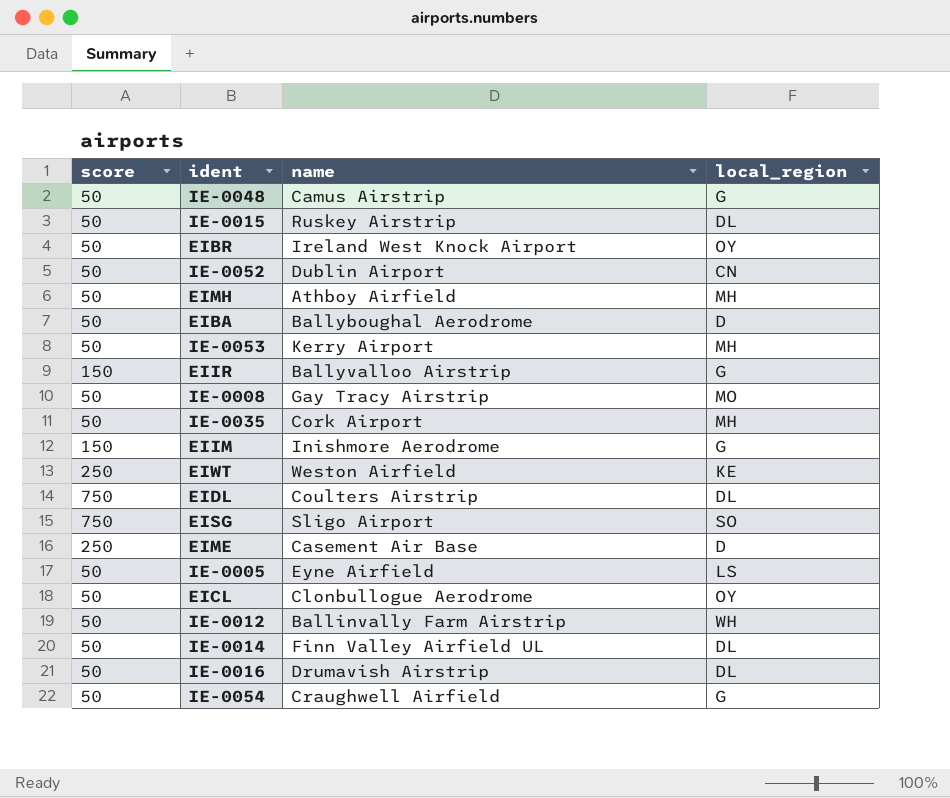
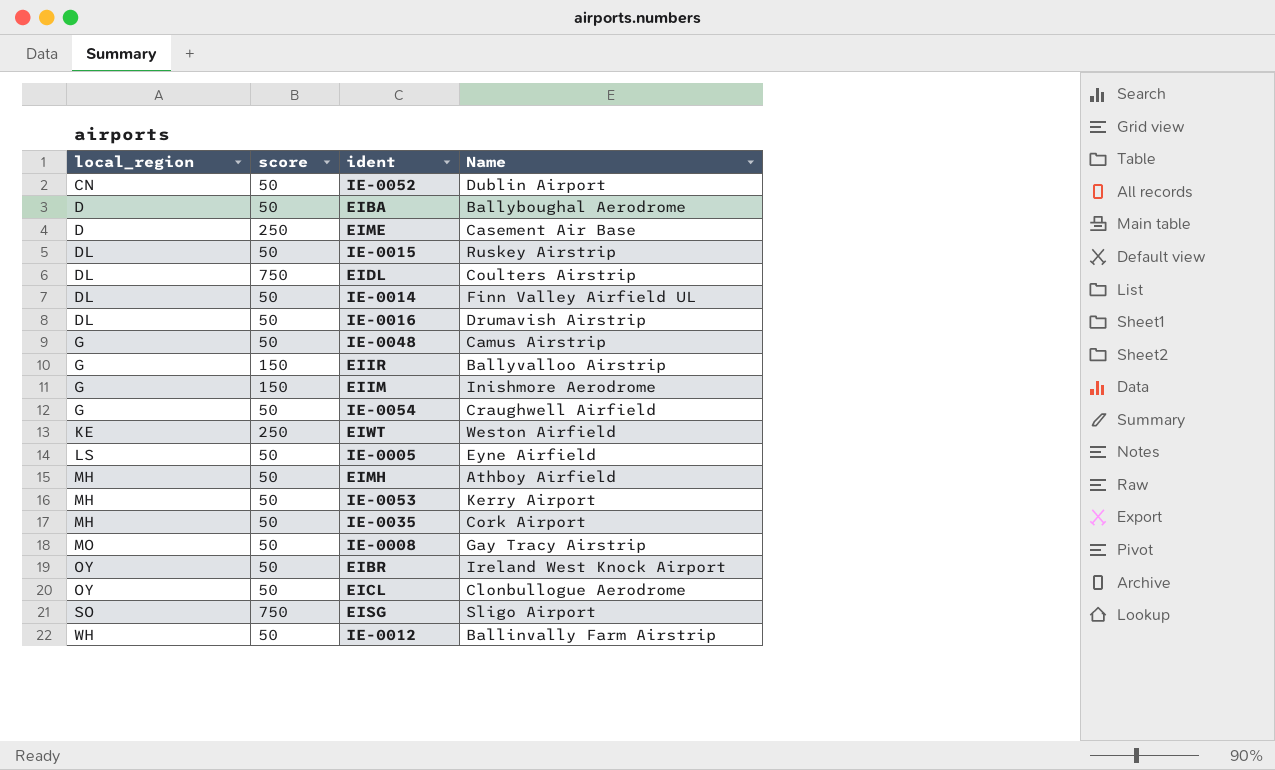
row order: none -> local_region ascending
column local_region | position: 4 -> 1
column name: name -> Name

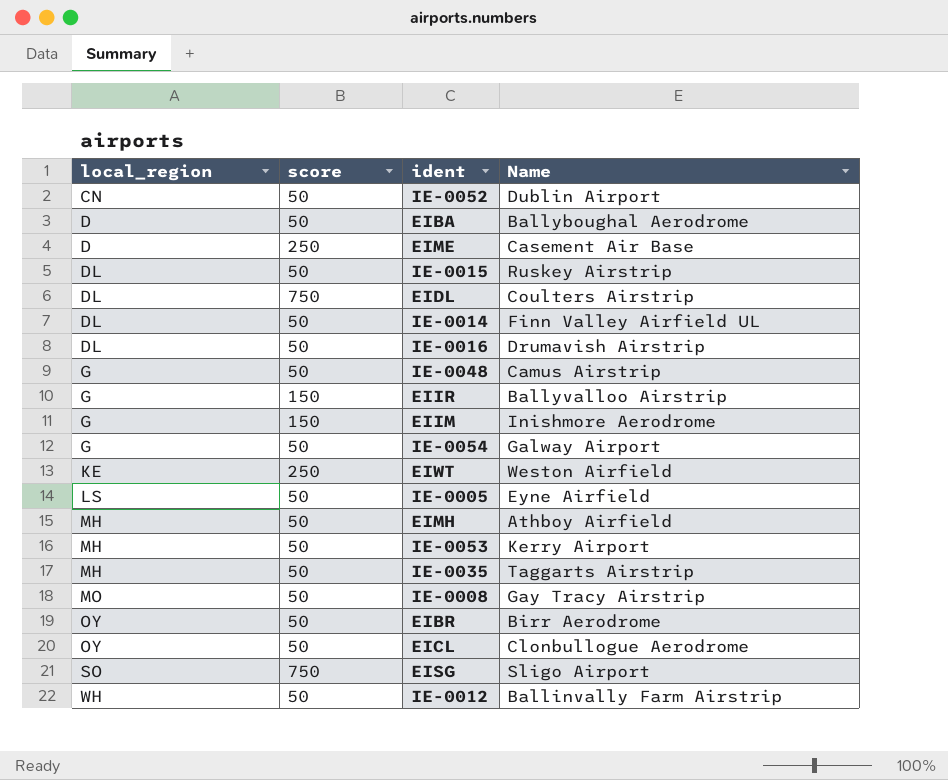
IE-0054 | Name: Craughwell Airfield -> Galway Airport
IE-0035 | Name: Cork Airport -> Taggarts Airstrip
EIBR | Name: Ireland West Knock Airport -> Birr Aerodrome

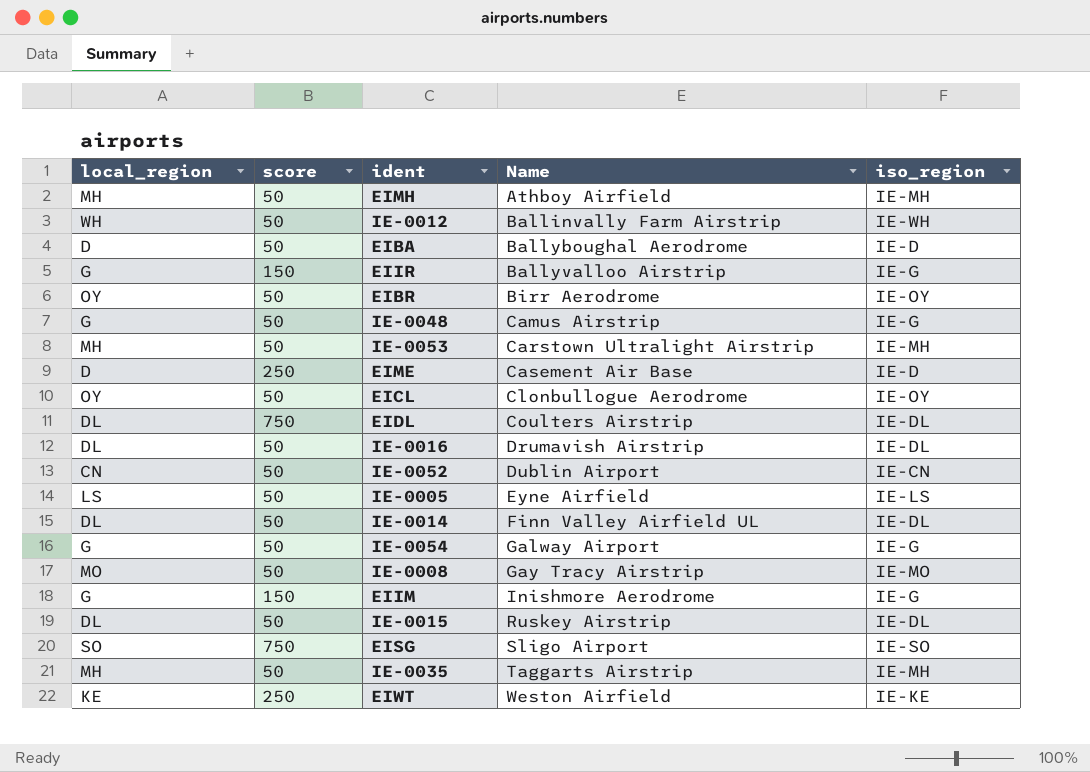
row order: local_region ascending -> Name ascending
column iso_region | position: none -> 5
IE-0053 | Name: Kerry Airport -> Carstown Ultralight Airstrip

